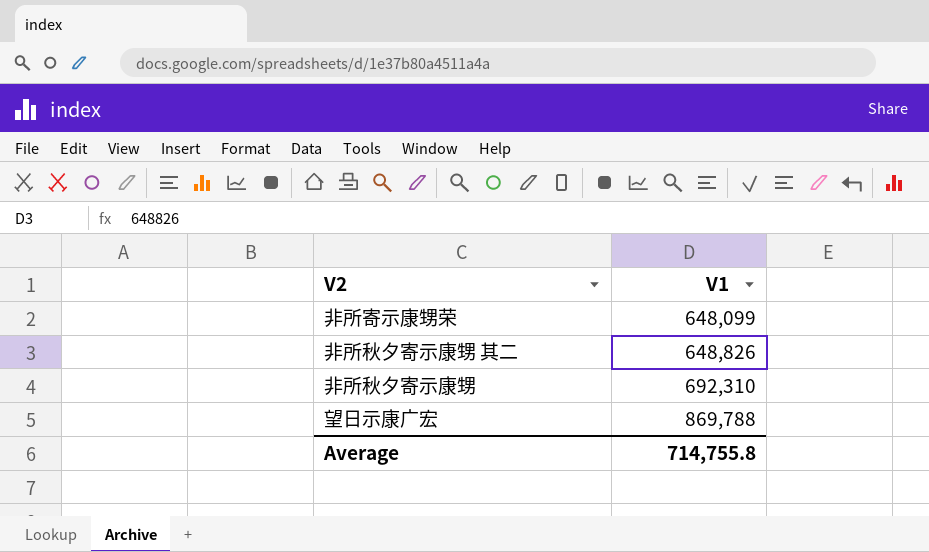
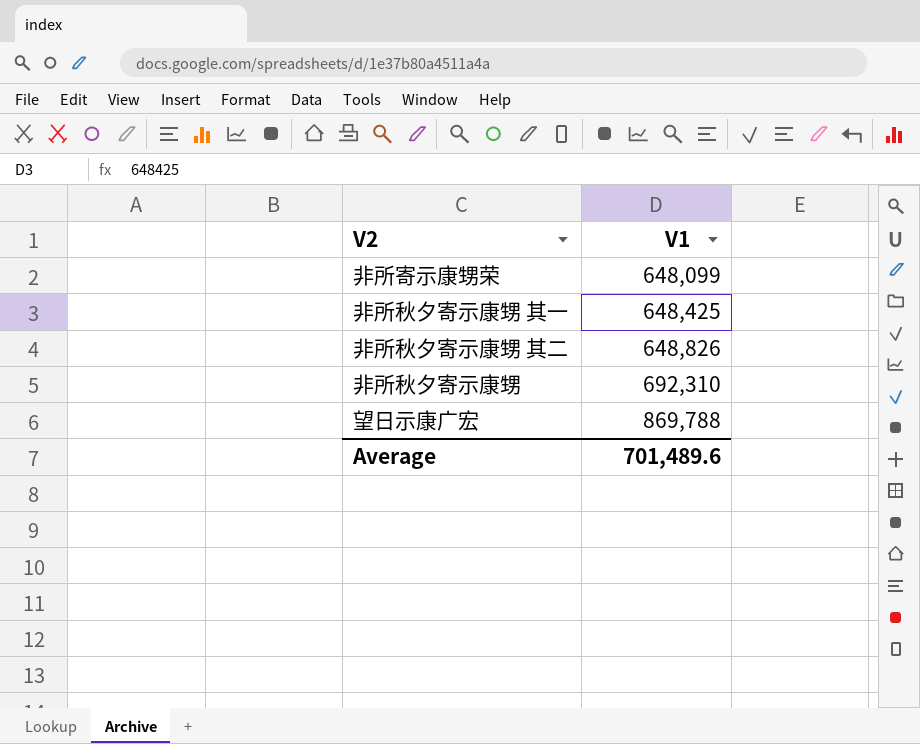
row 非所秋夕寄示康甥 其一: none -> 648,425
Average | V1: 714,755.8 -> 701,489.6

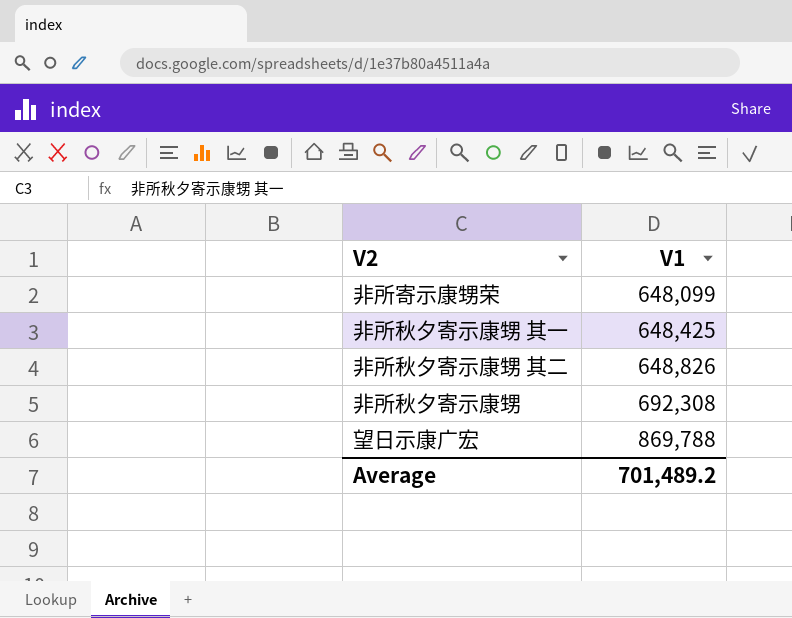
非所秋夕寄示康甥 | V1: 692,310 -> 692,308
Average | V1: 701,489.6 -> 701,489.2

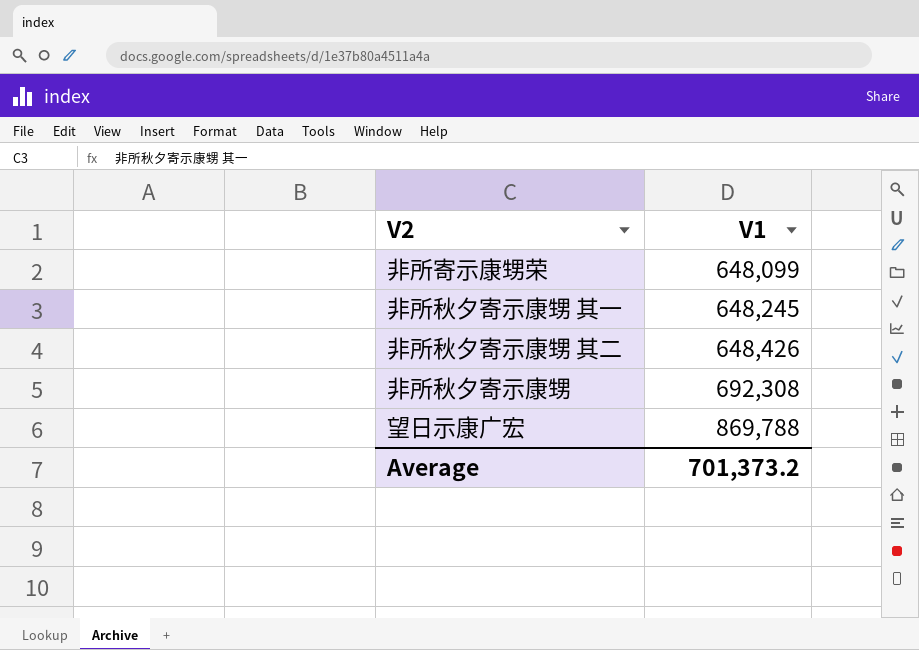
非所秋夕寄示康甥 其一 | V1: 648,425 -> 648,245
非所秋夕寄示康甥 其二 | V1: 648,826 -> 648,426
Average | V1: 701,489.2 -> 701,373.2

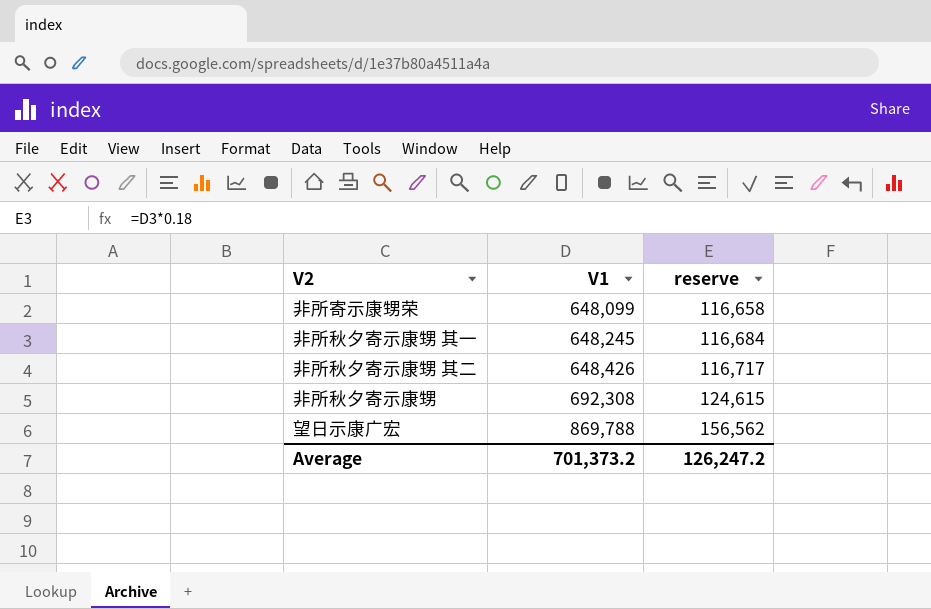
column reserve | formula: none -> [V1] * 0.18

